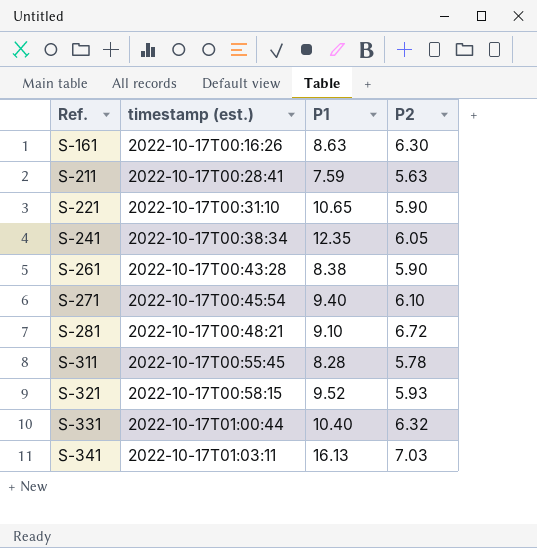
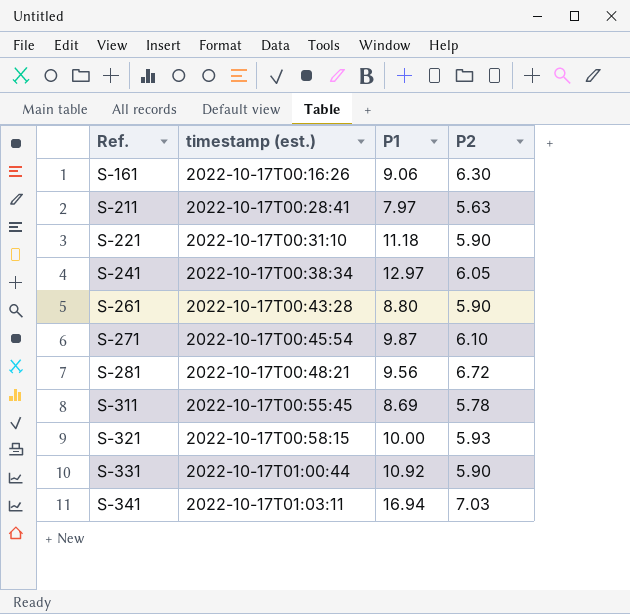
S-161 | P1: 8.63 -> 9.06
S-211 | P1: 7.59 -> 7.97
S-221 | P1: 10.65 -> 11.18
S-241 | P1: 12.35 -> 12.97
S-261 | P1: 8.38 -> 8.80
S-271 | P1: 9.40 -> 9.87
S-281 | P1: 9.10 -> 9.56
S-311 | P1: 8.28 -> 8.69
S-321 | P1: 9.52 -> 10.00
S-331 | P1: 10.40 -> 10.92
S-331 | P2: 6.32 -> 5.90
S-341 | P1: 16.13 -> 16.94

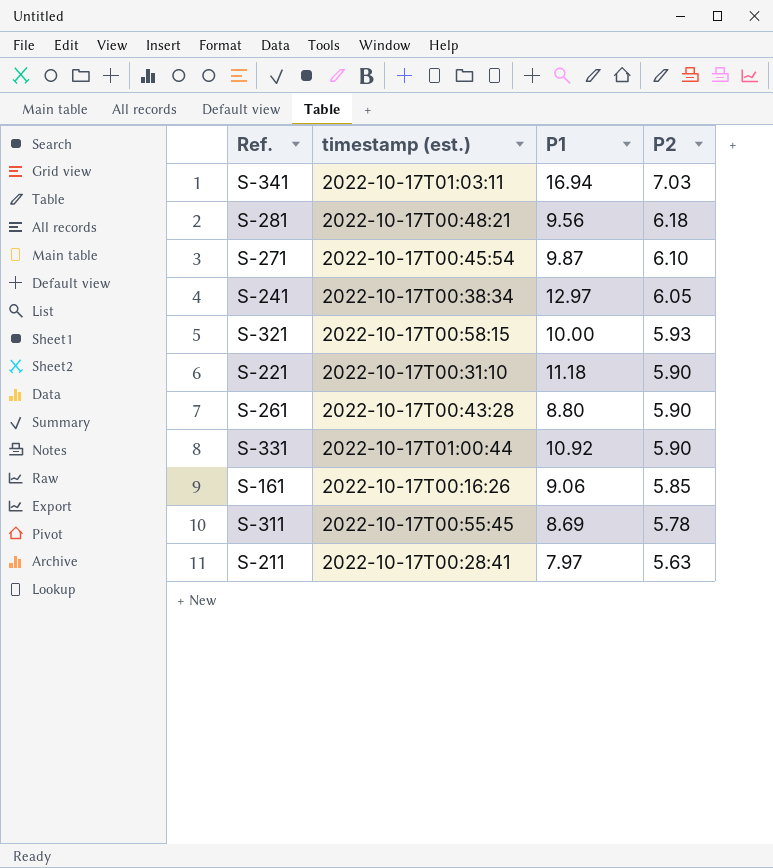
row order: Ref. ascending -> P2 descending
S-281 | P2: 6.72 -> 6.18
S-161 | P2: 6.30 -> 5.85

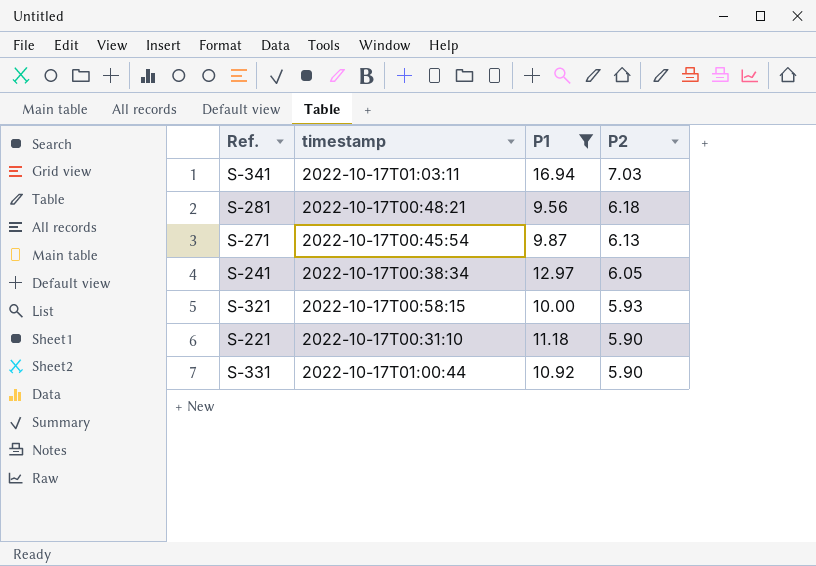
filter: none -> P1 >= 9.56
column name: timestamp (est.) -> timestamp
S-271 | P2: 6.10 -> 6.13

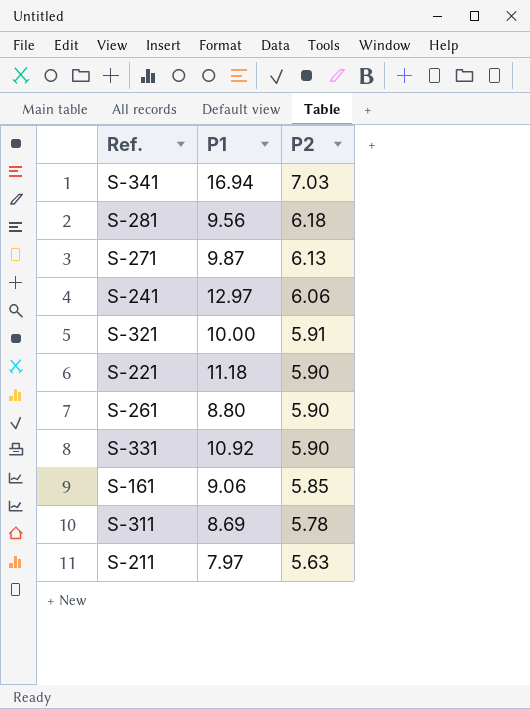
filter: P1 >= 9.56 -> none
column timestamp | position: 2 -> none
S-241 | P2: 6.05 -> 6.06
S-321 | P2: 5.93 -> 5.91

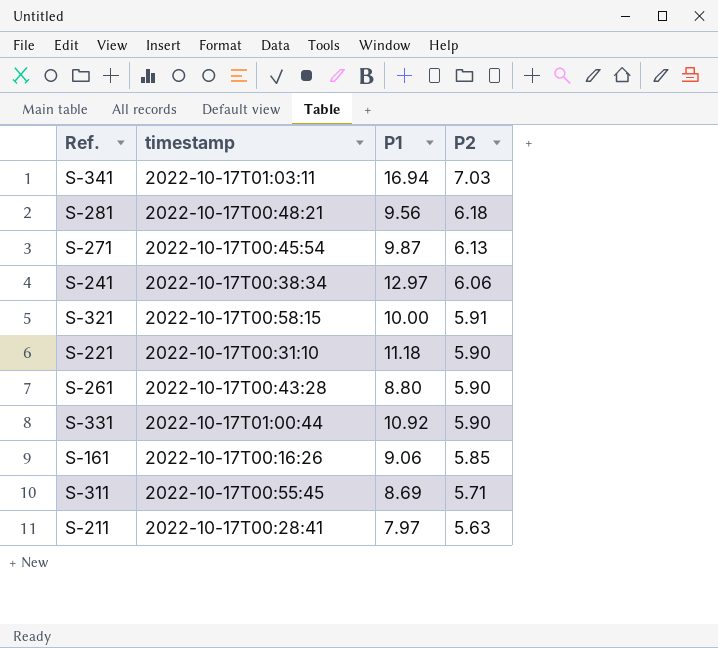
column timestamp | position: none -> 2
S-311 | P2: 5.78 -> 5.71

